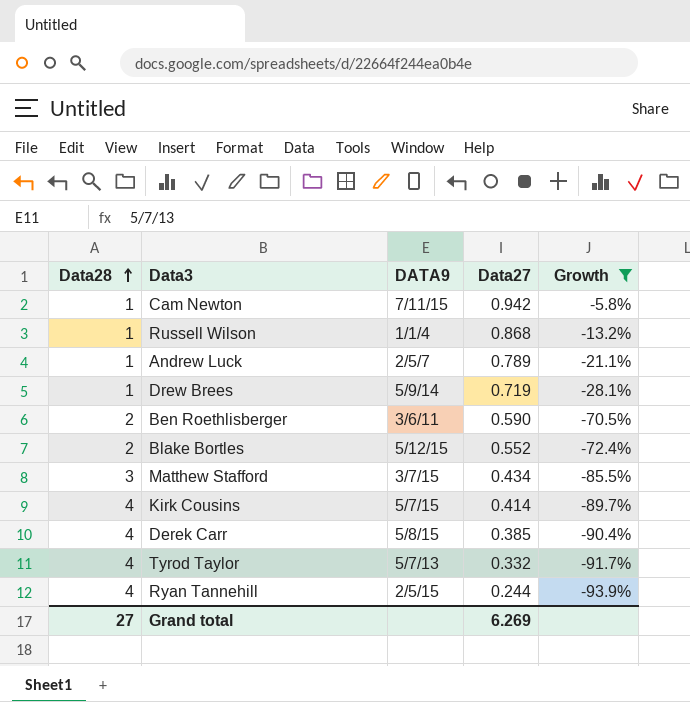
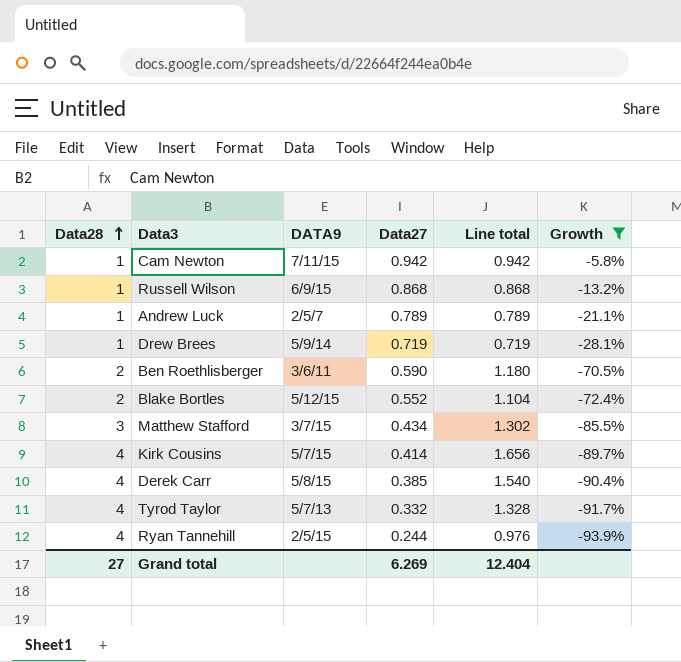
column Line total | formula: none -> [Data28] * [Data27]
Russell Wilson | DATA9: 1/1/4 -> 6/9/15

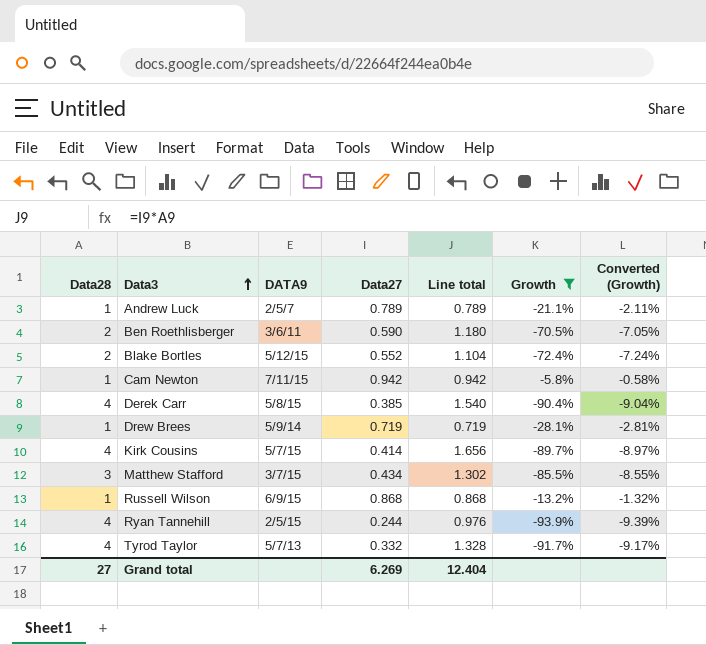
row order: Data28 ascending -> Data3 ascending
column Converted (Growth) | formula: none -> [Growth] * 0.1

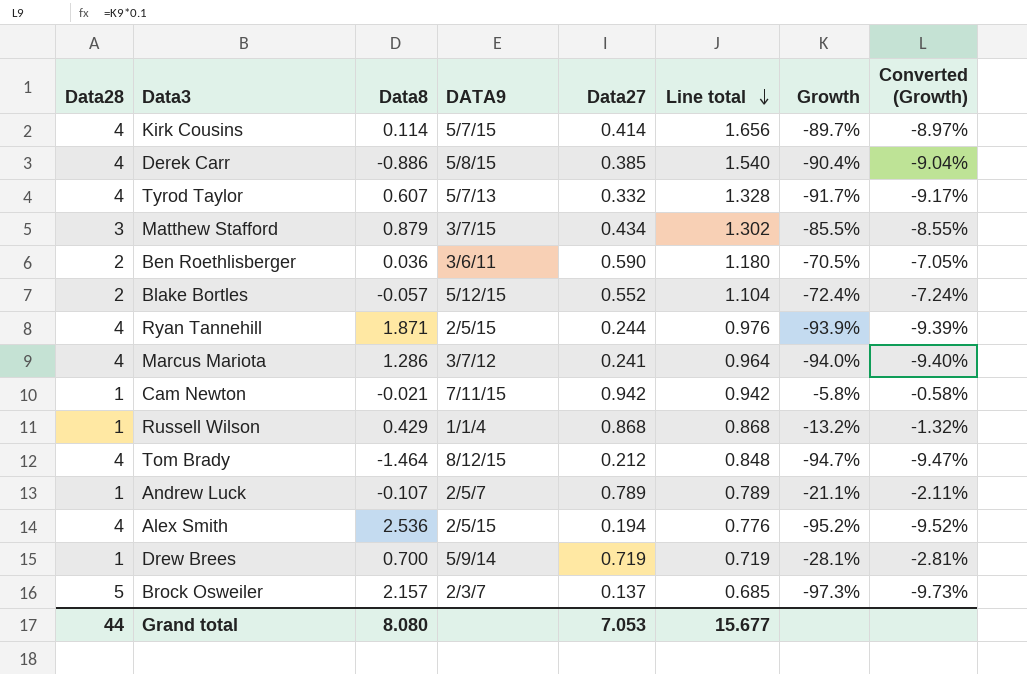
filter: Growth >= -93.9% -> none
row order: Data3 ascending -> Line total descending
column Data8 | position: none -> 3
Russell Wilson | DATA9: 6/9/15 -> 1/1/4
Grand total | Data28: 27 -> 44
Grand total | Data27: 6.269 -> 7.053
Grand total | Line total: 12.404 -> 15.677

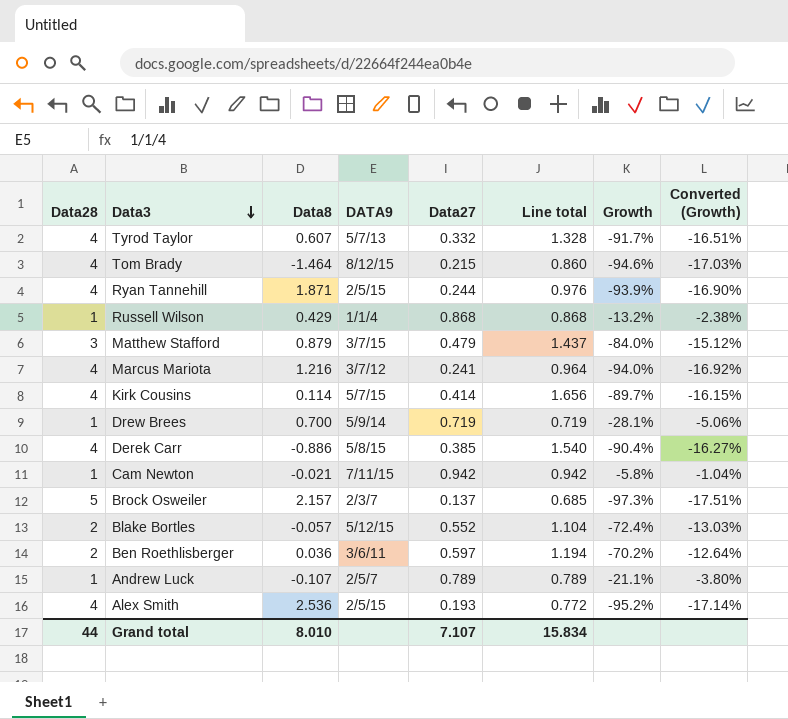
row order: Line total descending -> Data3 descending
column Converted (Growth) | formula: [Growth] * 0.1 -> [Growth] * 0.18
Tom Brady | Data27: 0.212 -> 0.215
Tom Brady | Line total: 0.848 -> 0.860
Tom Brady | Growth: -94.7% -> -94.6%
Matthew Stafford | Data27: 0.434 -> 0.479
Matthew Stafford | Line total: 1.302 -> 1.437
Matthew Stafford | Growth: -85.5% -> -84.0%
Marcus Mariota | Data8: 1.286 -> 1.216
Ben Roethlisberger | Data27: 0.590 -> 0.597
Ben Roethlisberger | Line total: 1.180 -> 1.194
Ben Roethlisberger | Growth: -70.5% -> -70.2%
Alex Smith | Data27: 0.194 -> 0.193
Alex Smith | Line total: 0.776 -> 0.772
Grand total | Data8: 8.080 -> 8.010
Grand total | Data27: 7.053 -> 7.107
Grand total | Line total: 15.677 -> 15.834

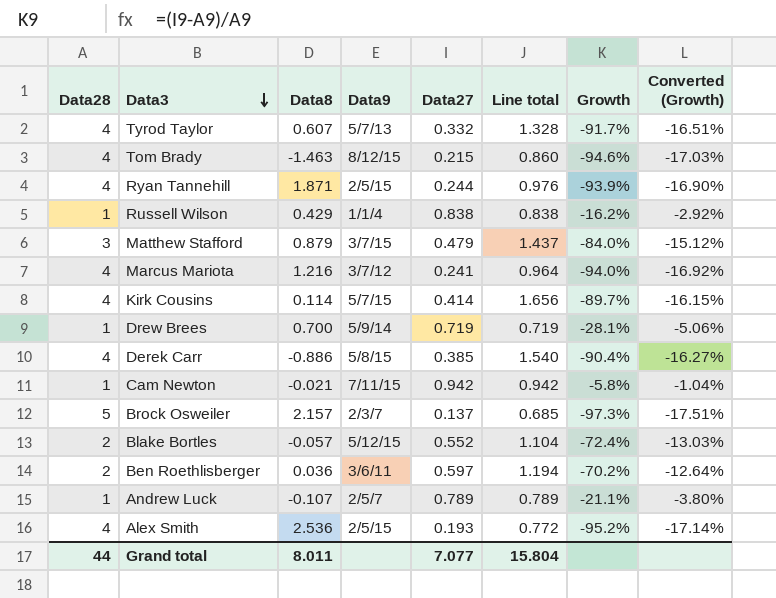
column name: DATA9 -> Data9
Tom Brady | Data8: -1.464 -> -1.463
Russell Wilson | Data27: 0.868 -> 0.838
Russell Wilson | Line total: 0.868 -> 0.838
Russell Wilson | Growth: -13.2% -> -16.2%
Russell Wilson | Converted (Growth): -2.38% -> -2.92%
Grand total | Data8: 8.010 -> 8.011
Grand total | Data27: 7.107 -> 7.077
Grand total | Line total: 15.834 -> 15.804

